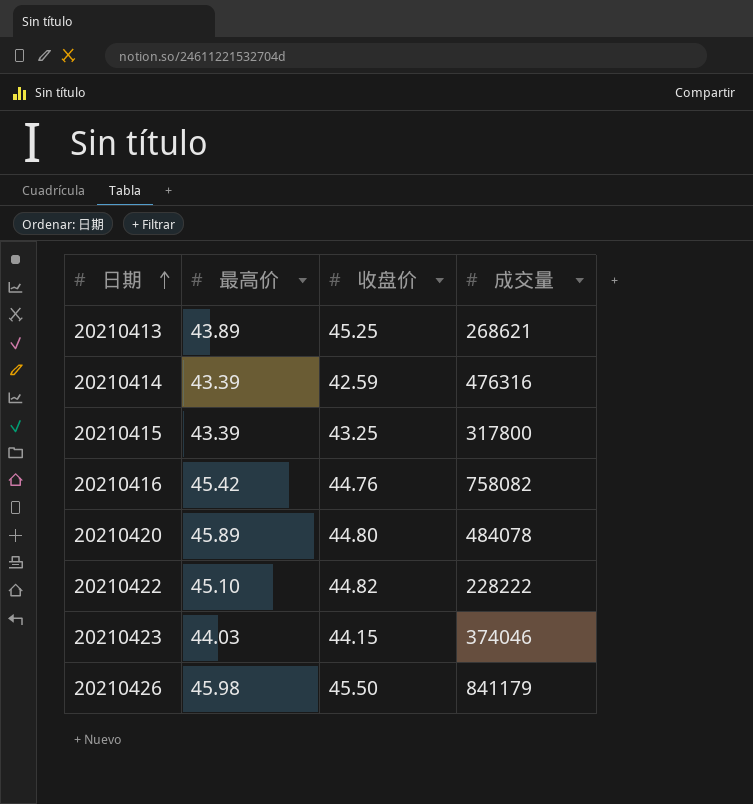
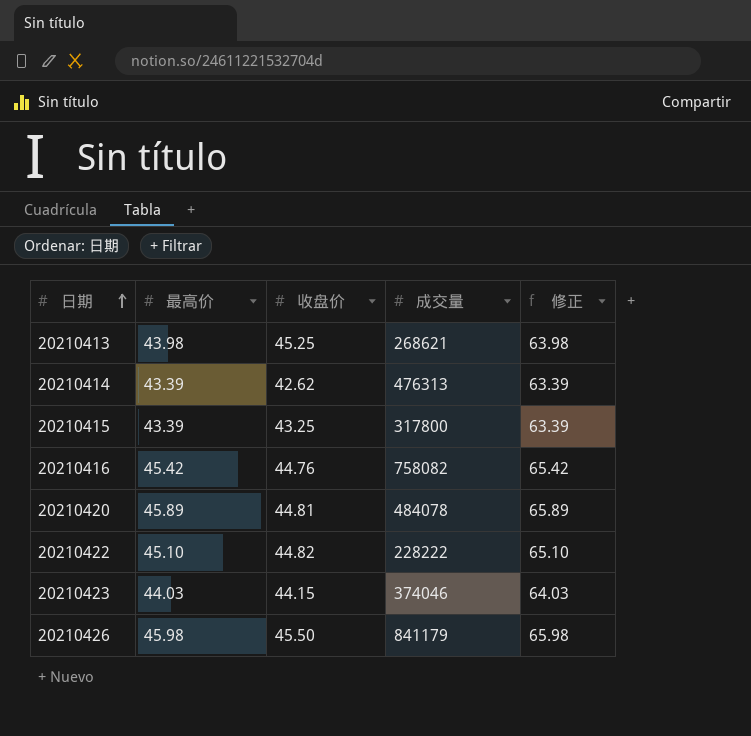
column 修正 | formula: none -> [最高价] + 20
20210413 | 最高价: 43.89 -> 43.98
20210414 | 收盘价: 42.59 -> 42.62
20210414 | 成交量: 476316 -> 476313
20210420 | 收盘价: 44.80 -> 44.81

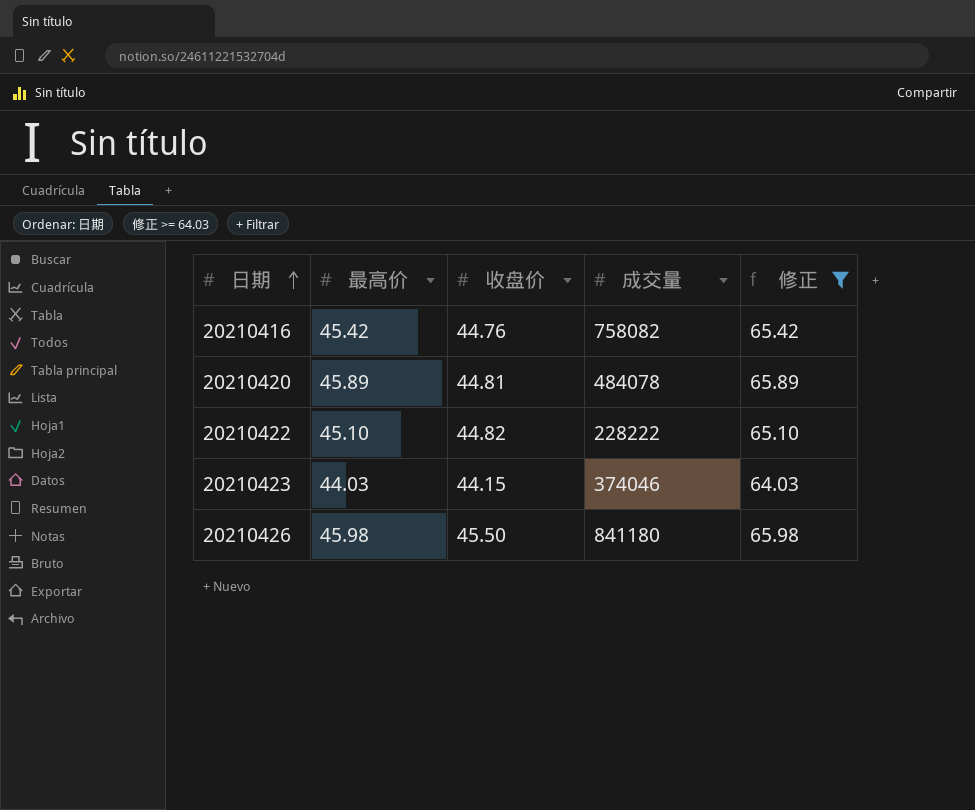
filter: none -> 修正 >= 64.03
20210426 | 成交量: 841179 -> 841180

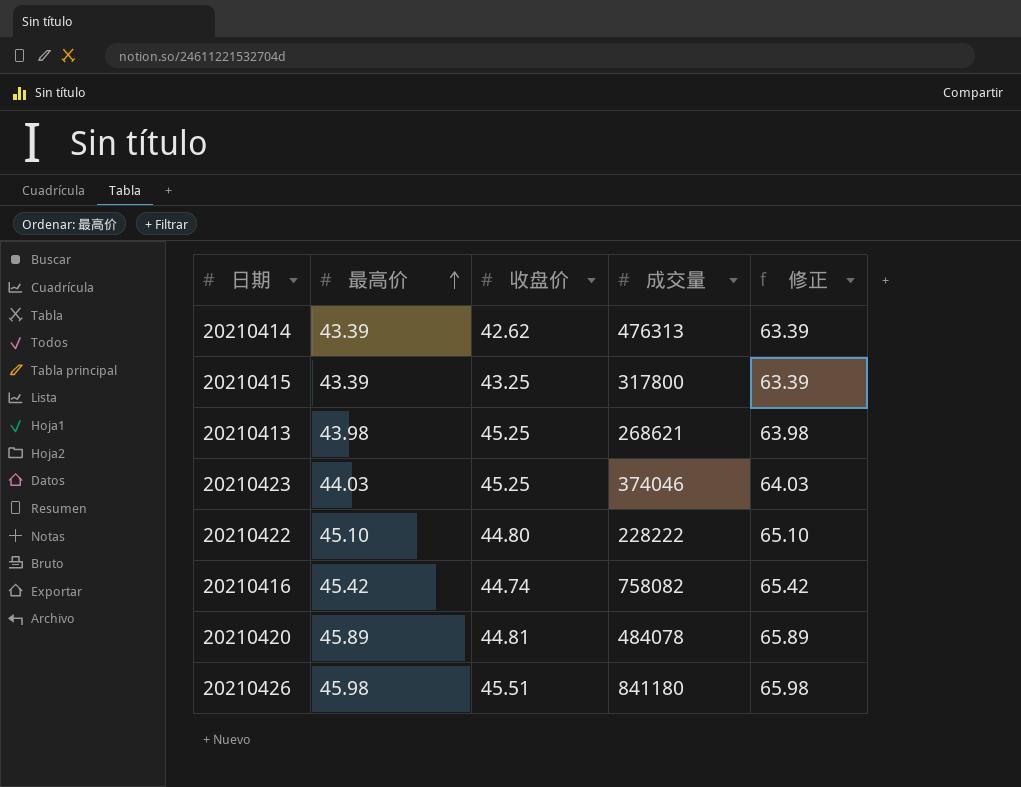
filter: 修正 >= 64.03 -> none
row order: 日期 ascending -> 最高价 ascending
20210423 | 收盘价: 44.15 -> 45.25
20210422 | 收盘价: 44.82 -> 44.80
20210416 | 收盘价: 44.76 -> 44.74
20210426 | 收盘价: 45.50 -> 45.51

